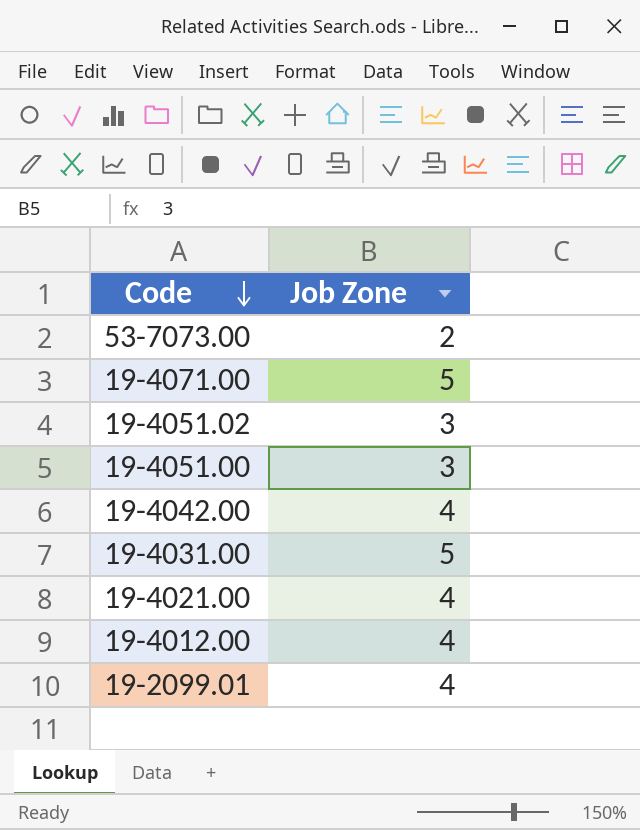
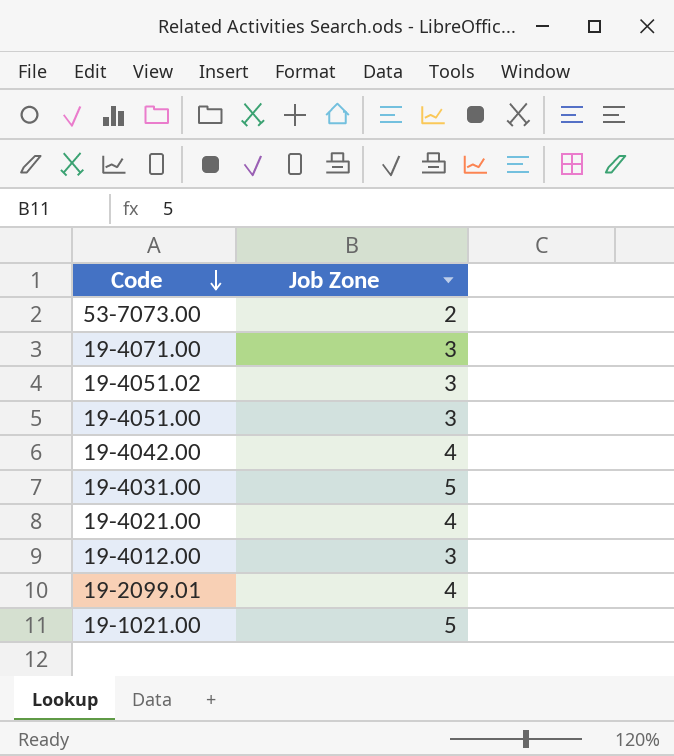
19-4071.00 | Job Zone: 5 -> 3
19-4012.00 | Job Zone: 4 -> 3
row 19-1021.00: none -> 5

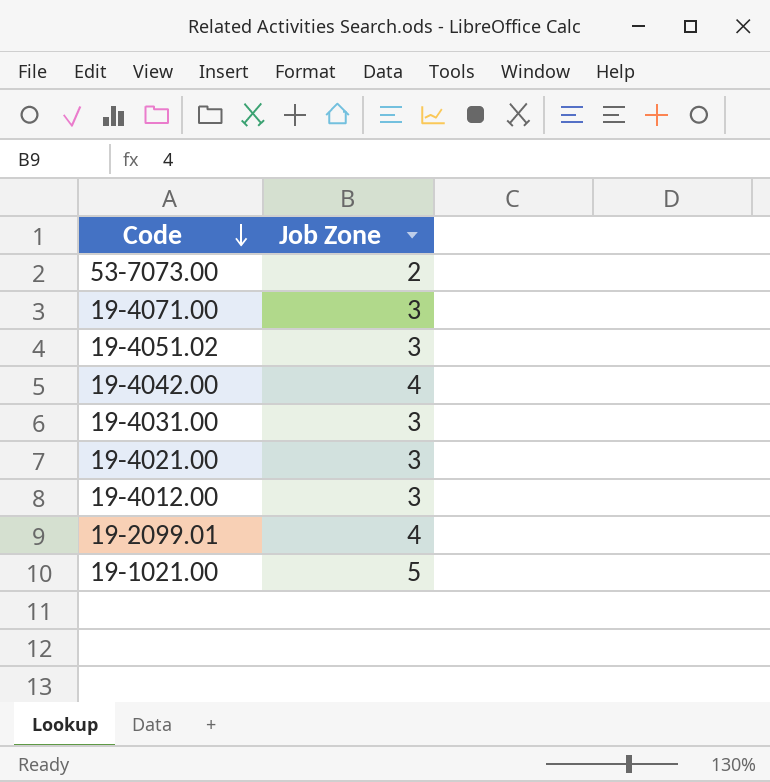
row 19-4051.00: 3 -> none
19-4031.00 | Job Zone: 5 -> 3
19-4021.00 | Job Zone: 4 -> 3

